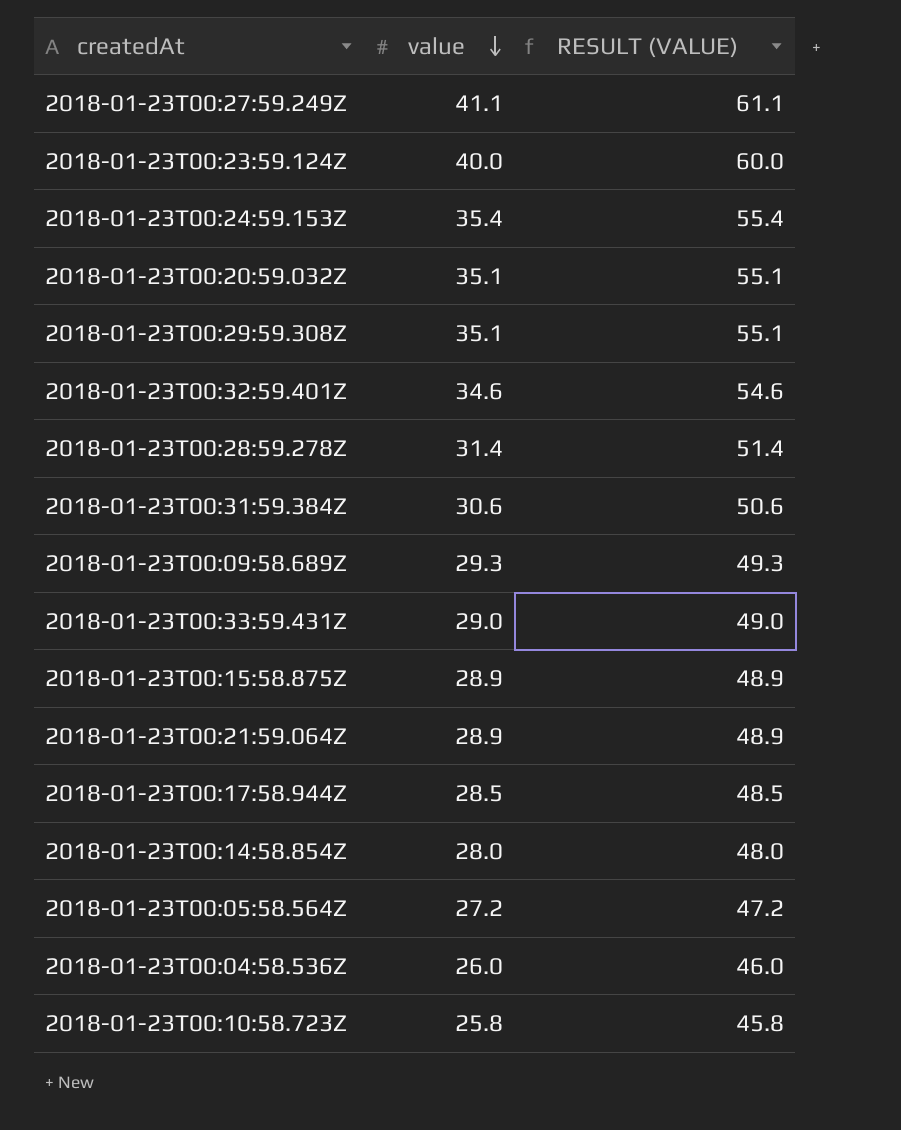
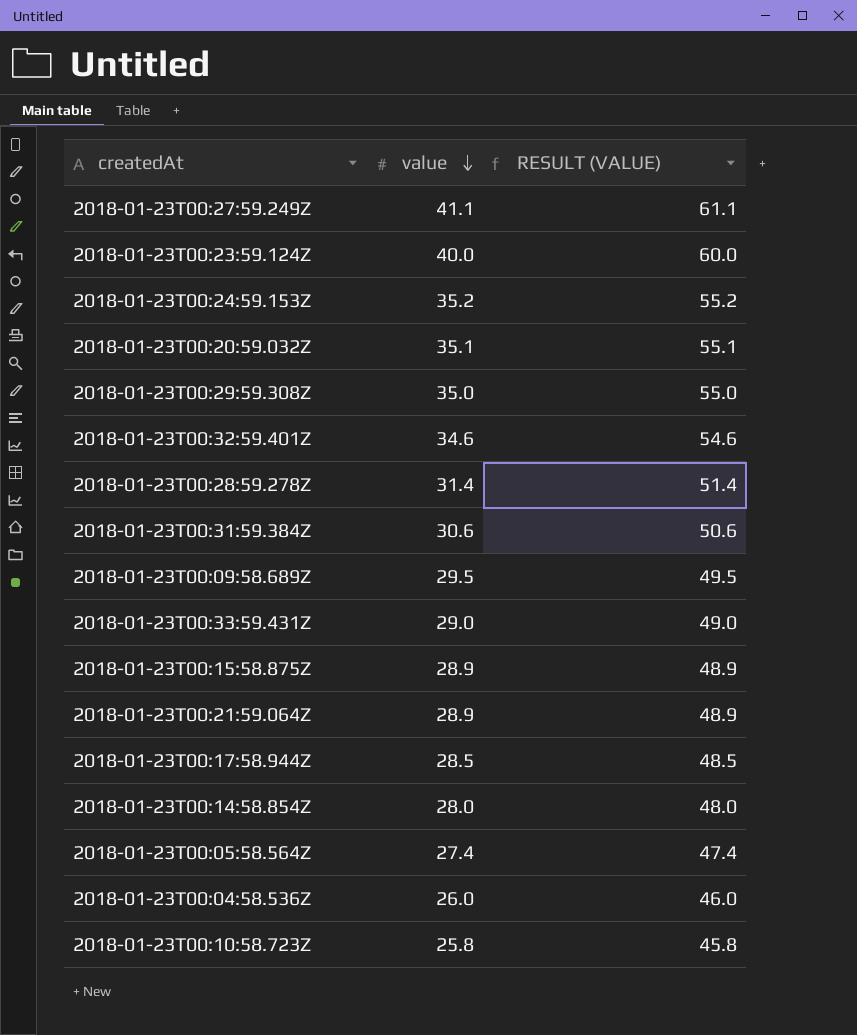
2018-01-23T00:24:59.153Z | value: 35.4 -> 35.2
2018-01-23T00:24:59.153Z | RESULT (VALUE): 55.4 -> 55.2
2018-01-23T00:29:59.308Z | value: 35.1 -> 35.0
2018-01-23T00:29:59.308Z | RESULT (VALUE): 55.1 -> 55.0
2018-01-23T00:09:58.689Z | value: 29.3 -> 29.5
2018-01-23T00:09:58.689Z | RESULT (VALUE): 49.3 -> 49.5
2018-01-23T00:05:58.564Z | value: 27.2 -> 27.4
2018-01-23T00:05:58.564Z | RESULT (VALUE): 47.2 -> 47.4

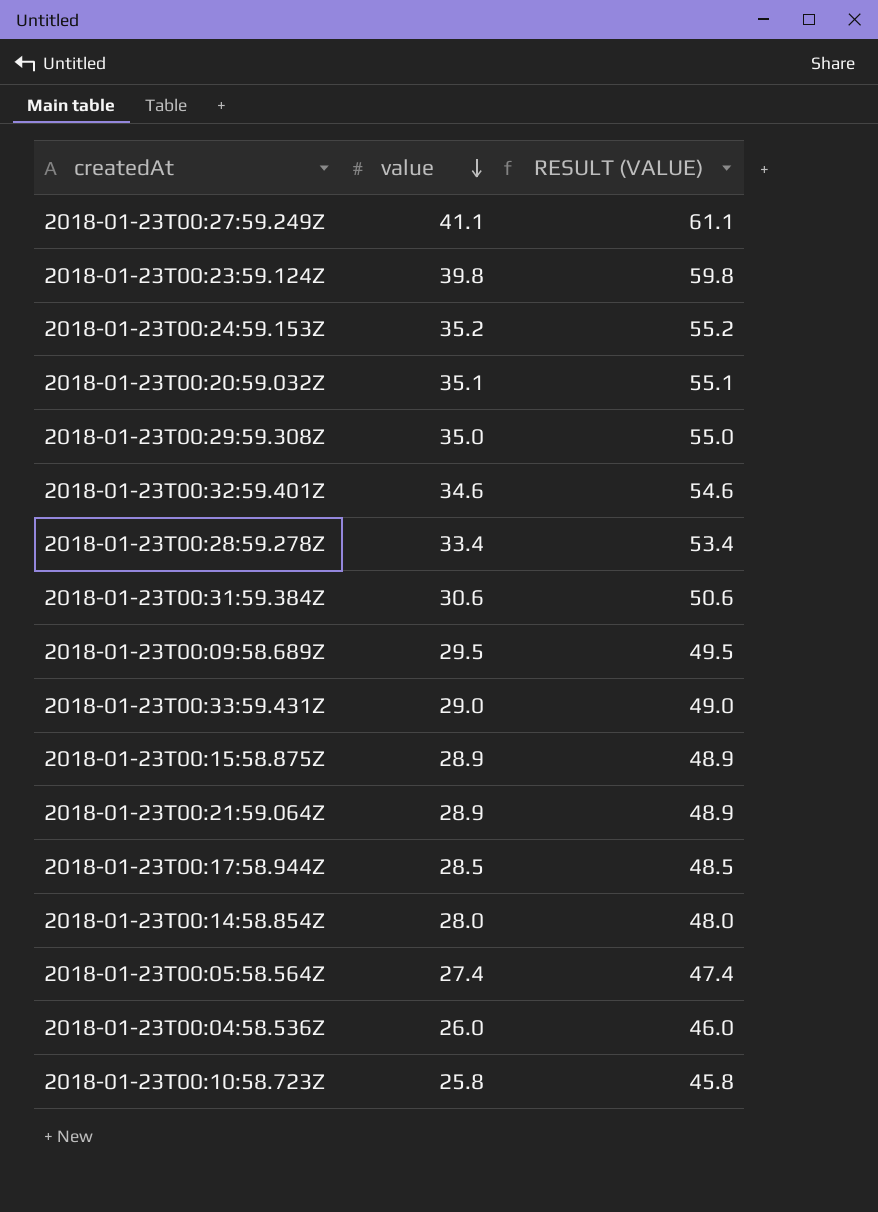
2018-01-23T00:23:59.124Z | value: 40.0 -> 39.8
2018-01-23T00:23:59.124Z | RESULT (VALUE): 60.0 -> 59.8
2018-01-23T00:28:59.278Z | value: 31.4 -> 33.4
2018-01-23T00:28:59.278Z | RESULT (VALUE): 51.4 -> 53.4

